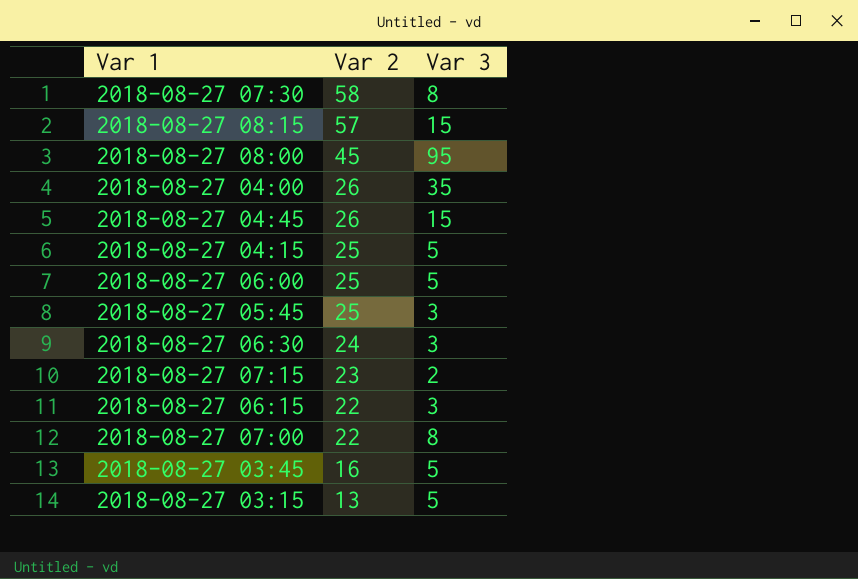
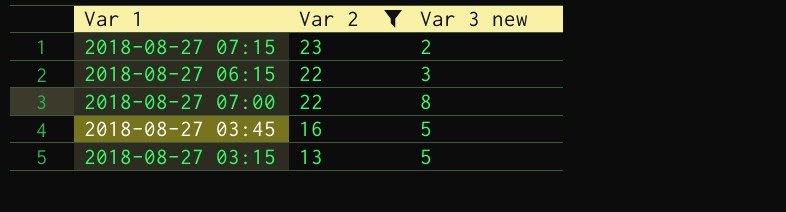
filter: none -> Var 2 <= 23
column name: Var 3 -> Var 3 new

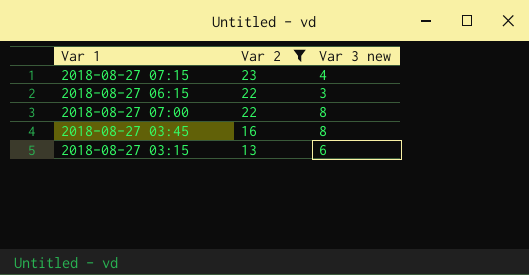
2018-08-27 07:15 | Var 3 new: 2 -> 4
2018-08-27 03:45 | Var 3 new: 5 -> 8
2018-08-27 03:15 | Var 3 new: 5 -> 6

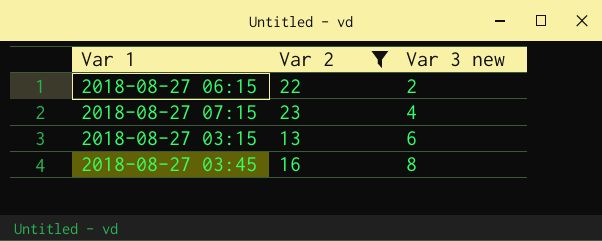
row order: Var 2 descending -> Var 3 new ascending
row 2018-08-27 07:00: 22 | 8 -> none
2018-08-27 06:15 | Var 3 new: 3 -> 2

